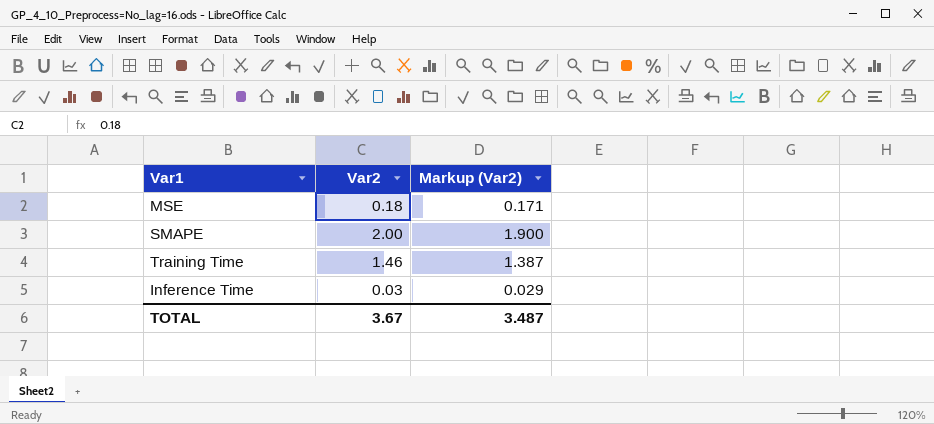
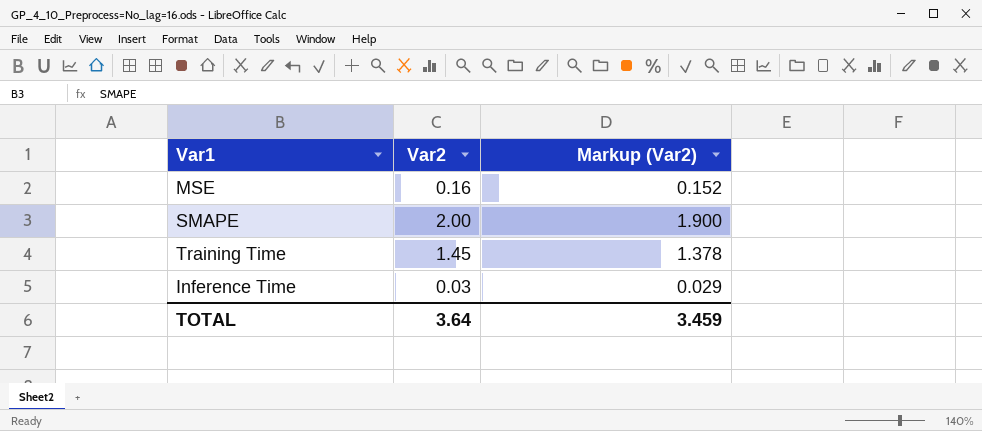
MSE | Var2: 0.18 -> 0.16
MSE | Markup (Var2): 0.171 -> 0.152
Training Time | Var2: 1.46 -> 1.45
Training Time | Markup (Var2): 1.387 -> 1.378
TOTAL | Var2: 3.67 -> 3.64
TOTAL | Markup (Var2): 3.487 -> 3.459

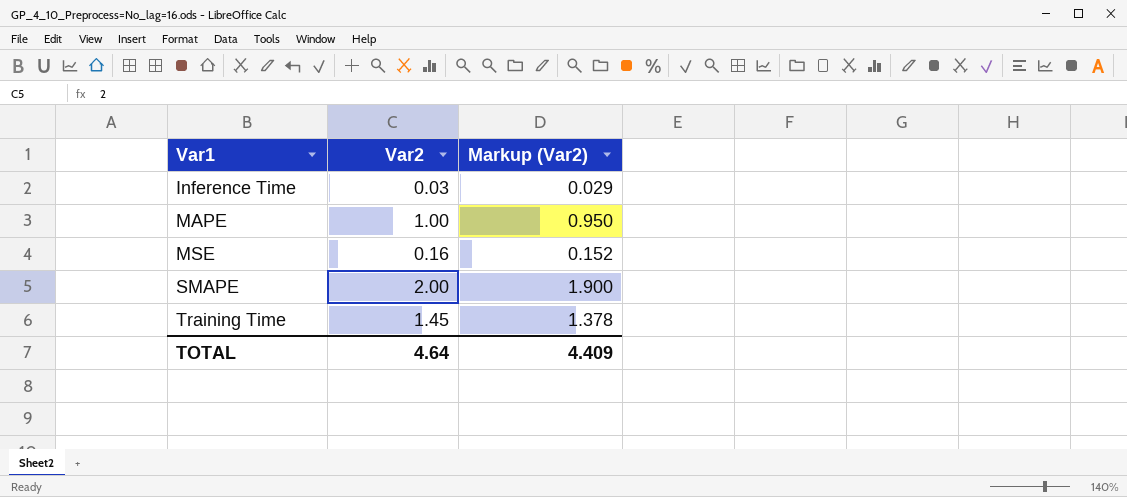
row order: none -> Var1 ascending
row MAPE: none -> 1.00 | 0.950
TOTAL | Var2: 3.64 -> 4.64
TOTAL | Markup (Var2): 3.459 -> 4.409

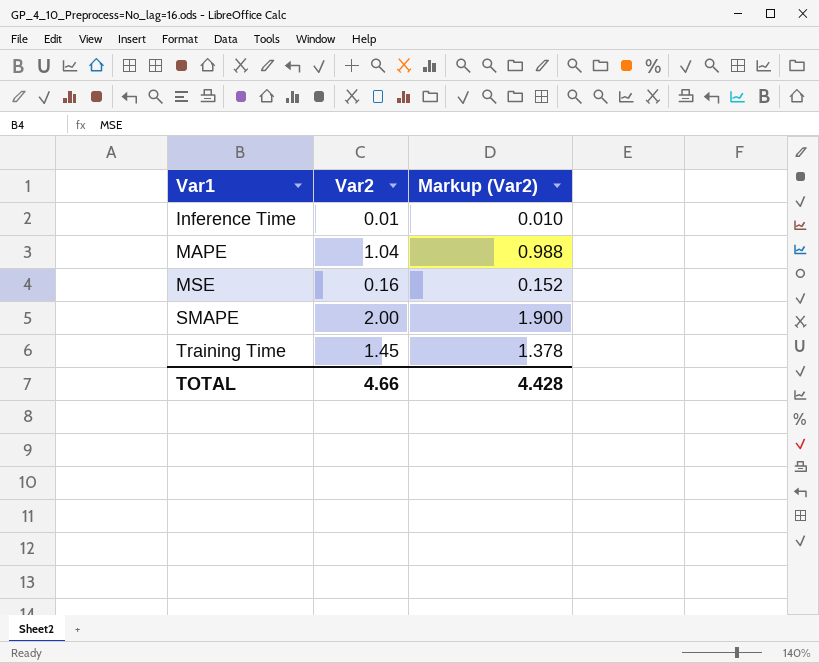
Inference Time | Var2: 0.03 -> 0.01
Inference Time | Markup (Var2): 0.029 -> 0.010
MAPE | Var2: 1.00 -> 1.04
MAPE | Markup (Var2): 0.950 -> 0.988
TOTAL | Var2: 4.64 -> 4.66
TOTAL | Markup (Var2): 4.409 -> 4.428

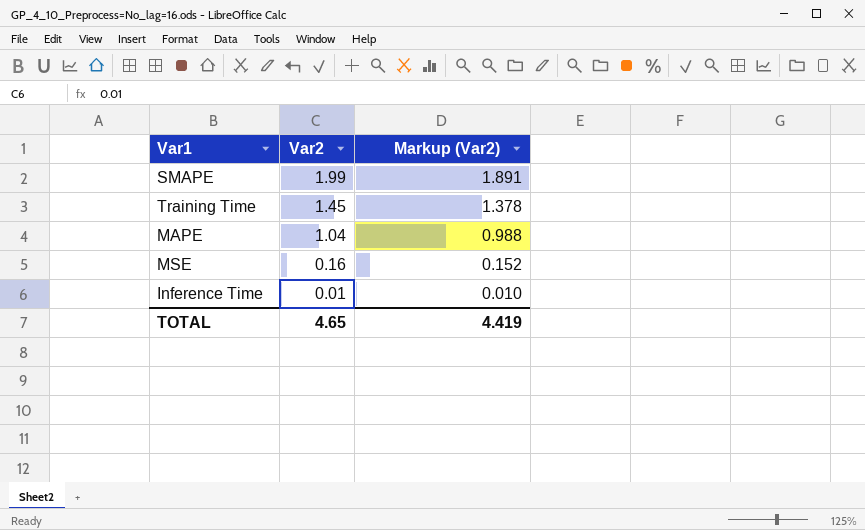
row order: Var1 ascending -> Var2 descending
SMAPE | Var2: 2.00 -> 1.99
SMAPE | Markup (Var2): 1.900 -> 1.891
TOTAL | Var2: 4.66 -> 4.65
TOTAL | Markup (Var2): 4.428 -> 4.419

